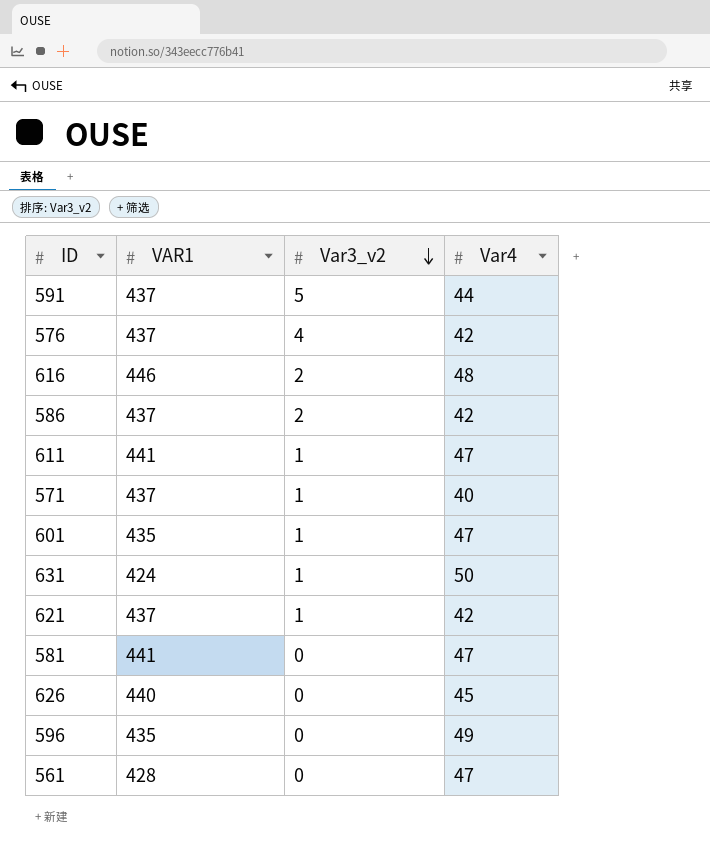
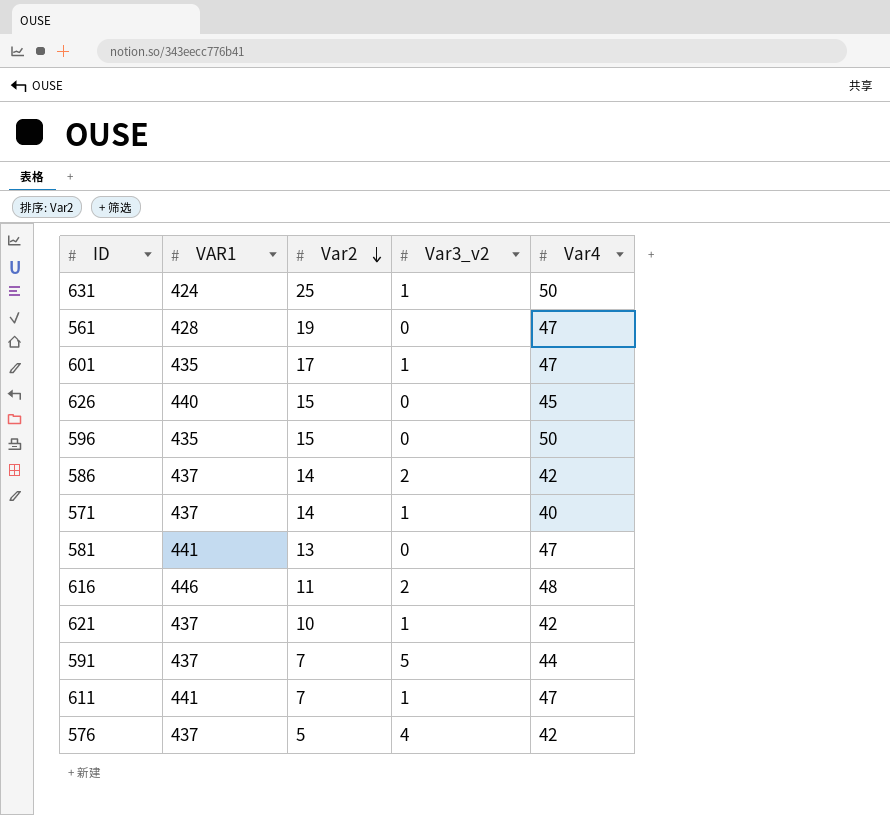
row order: Var3_v2 descending -> Var2 descending
column Var2 | position: none -> 3
596 | Var4: 49 -> 50

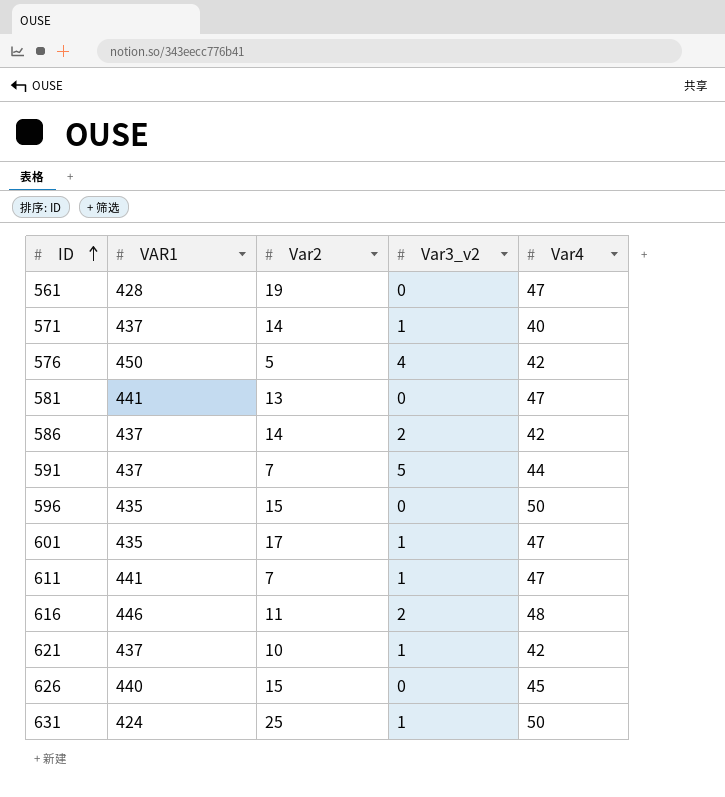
row order: Var2 descending -> ID ascending
576 | VAR1: 437 -> 450

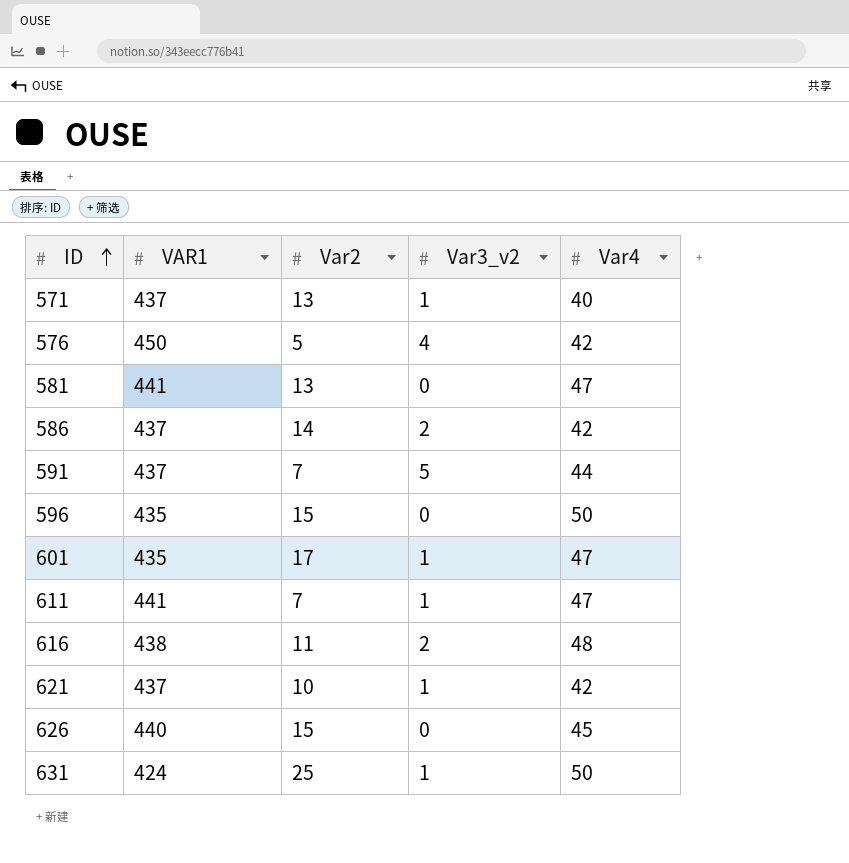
row 561: 428 | 19 | 0 | 47 -> none
571 | Var2: 14 -> 13
616 | VAR1: 446 -> 438

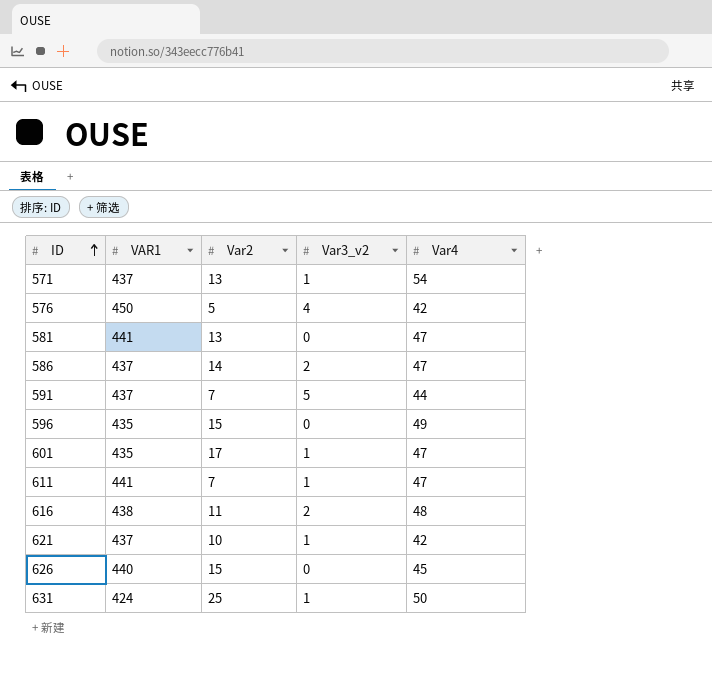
571 | Var4: 40 -> 54
586 | Var4: 42 -> 47
596 | Var4: 50 -> 49

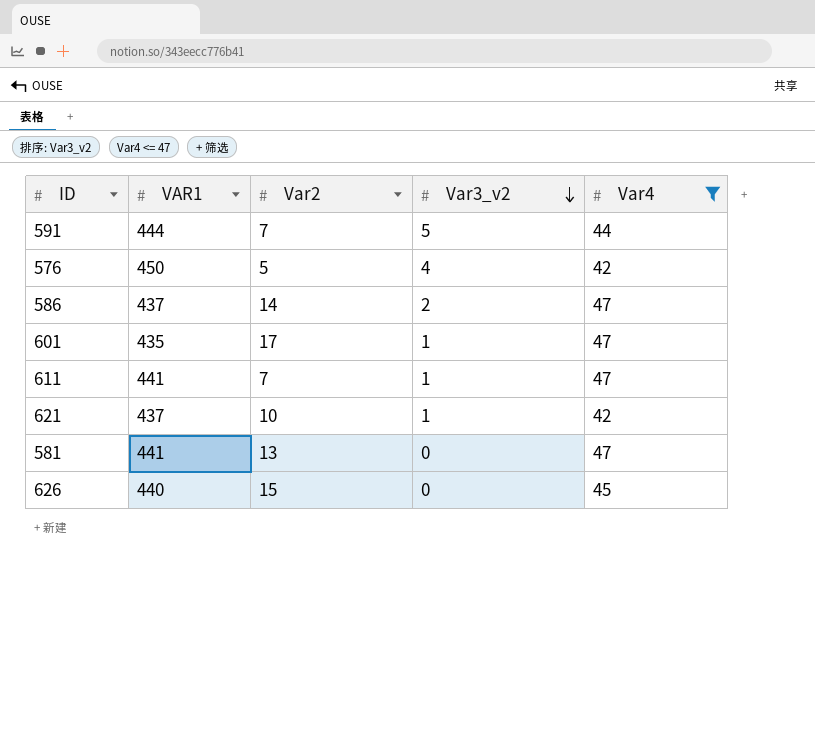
filter: none -> Var4 <= 47
row order: ID ascending -> Var3_v2 descending
591 | VAR1: 437 -> 444

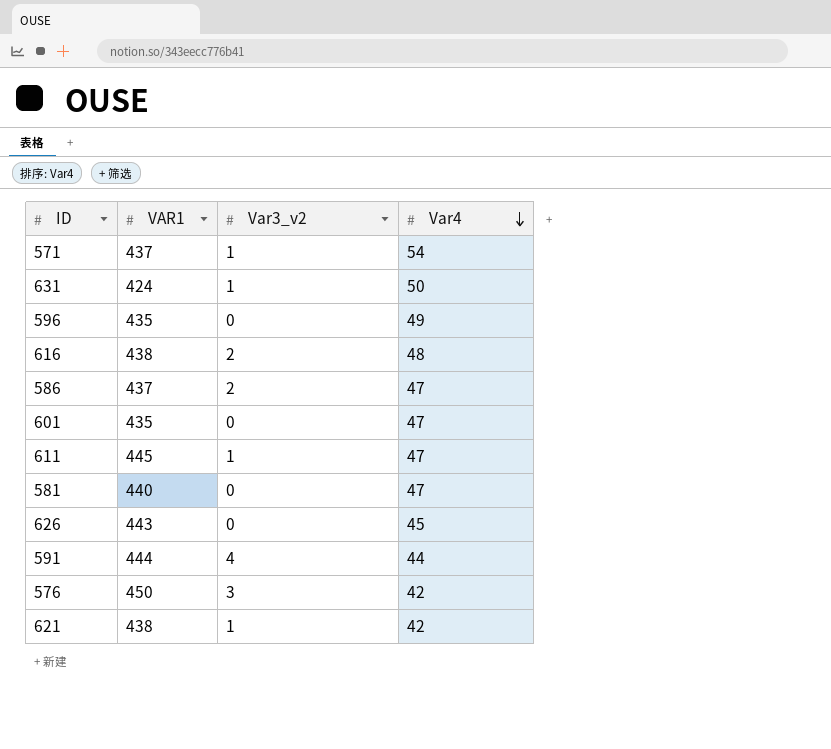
filter: Var4 <= 47 -> none
row order: Var3_v2 descending -> Var4 descending
column Var2 | position: 3 -> none
601 | Var3_v2: 1 -> 0
611 | VAR1: 441 -> 445
581 | VAR1: 441 -> 440
626 | VAR1: 440 -> 443
591 | Var3_v2: 5 -> 4
576 | Var3_v2: 4 -> 3
621 | VAR1: 437 -> 438

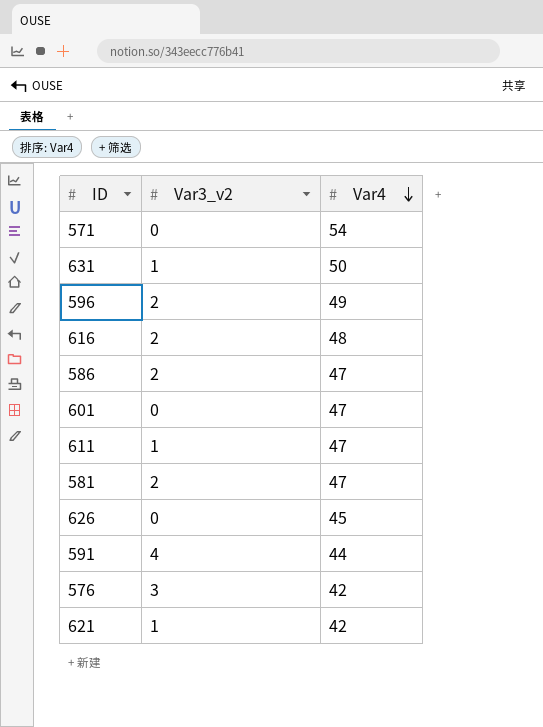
column VAR1 | position: 2 -> none
571 | Var3_v2: 1 -> 0
596 | Var3_v2: 0 -> 2
581 | Var3_v2: 0 -> 2

